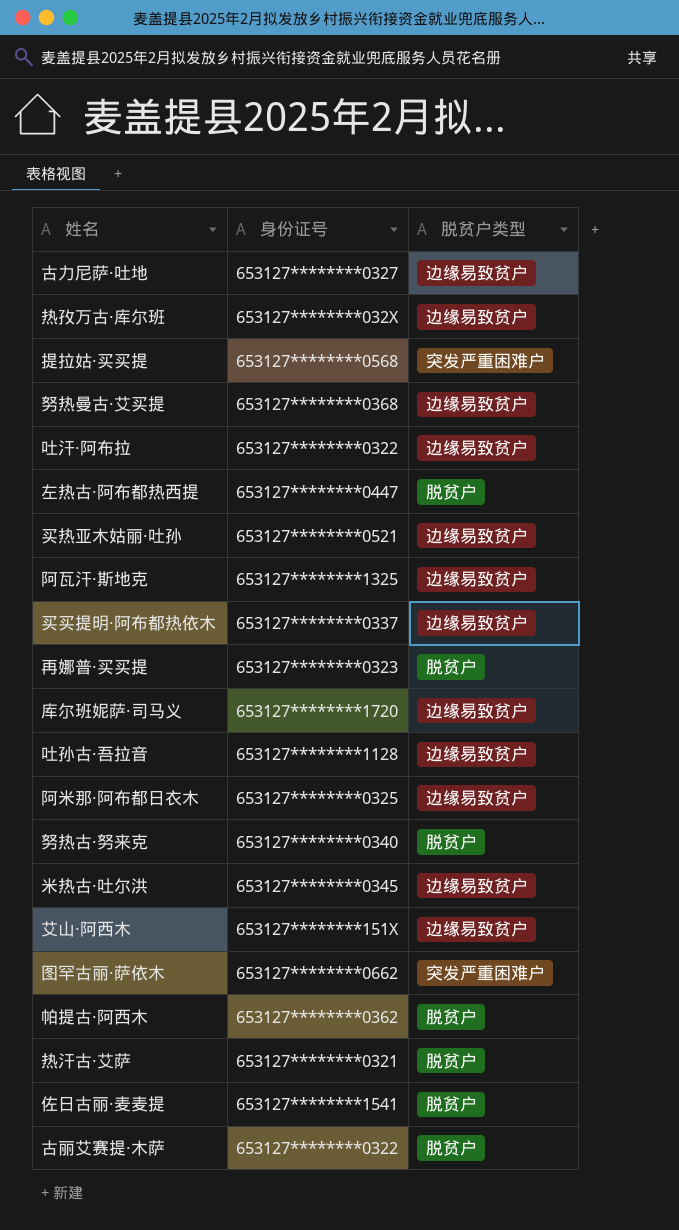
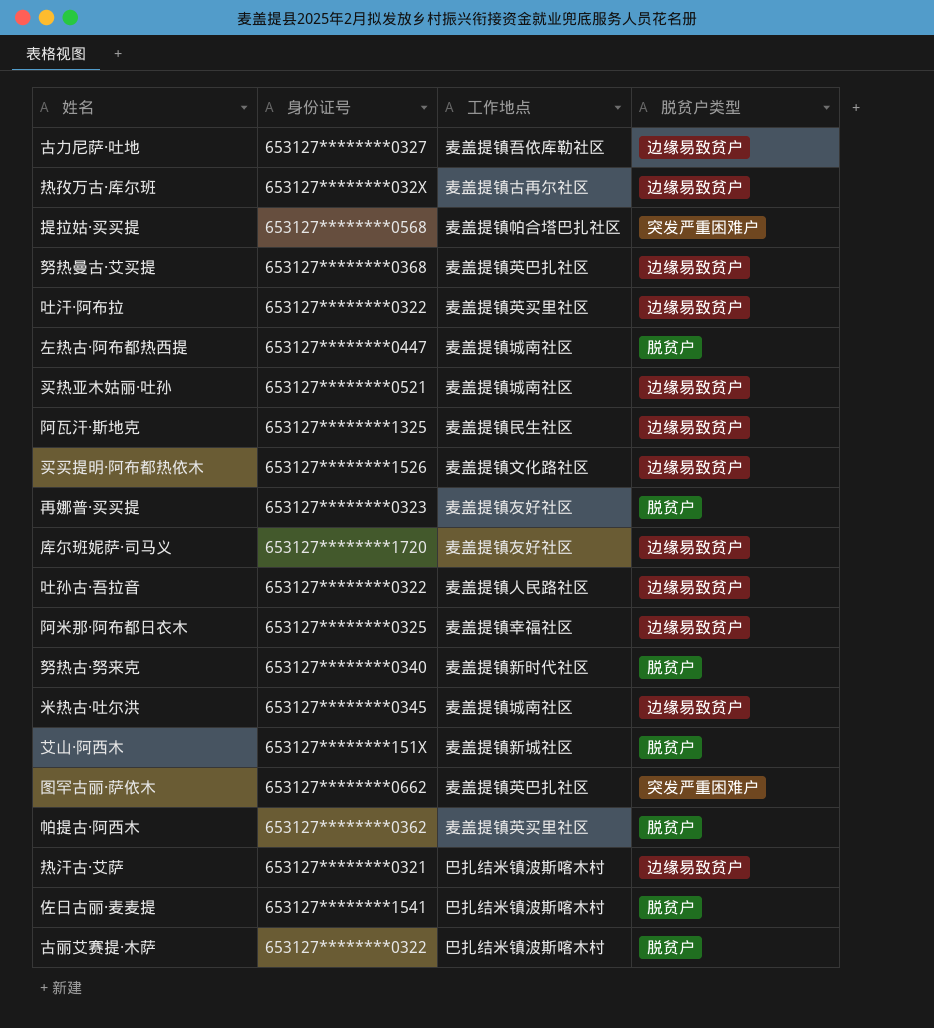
column 工作地点 | position: none -> 3
买买提明·阿布都热依木 | 身份证号: 653127********0337 -> 653127********1526
吐孙古·吾拉音 | 身份证号: 653127********1128 -> 653127********0322
艾山·阿西木 | 脱贫户类型: 边缘易致贫户 -> 脱贫户
热汗古·艾萨 | 脱贫户类型: 脱贫户 -> 边缘易致贫户

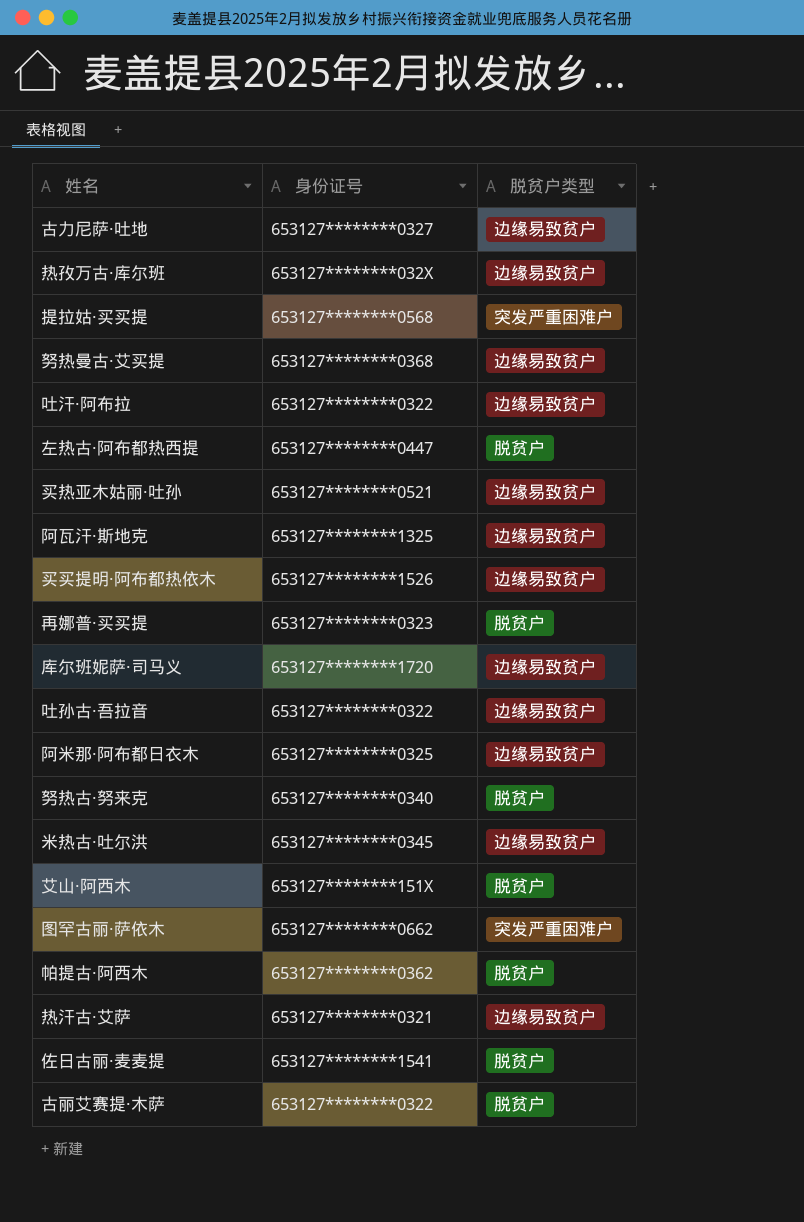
column 工作地点 | position: 3 -> none

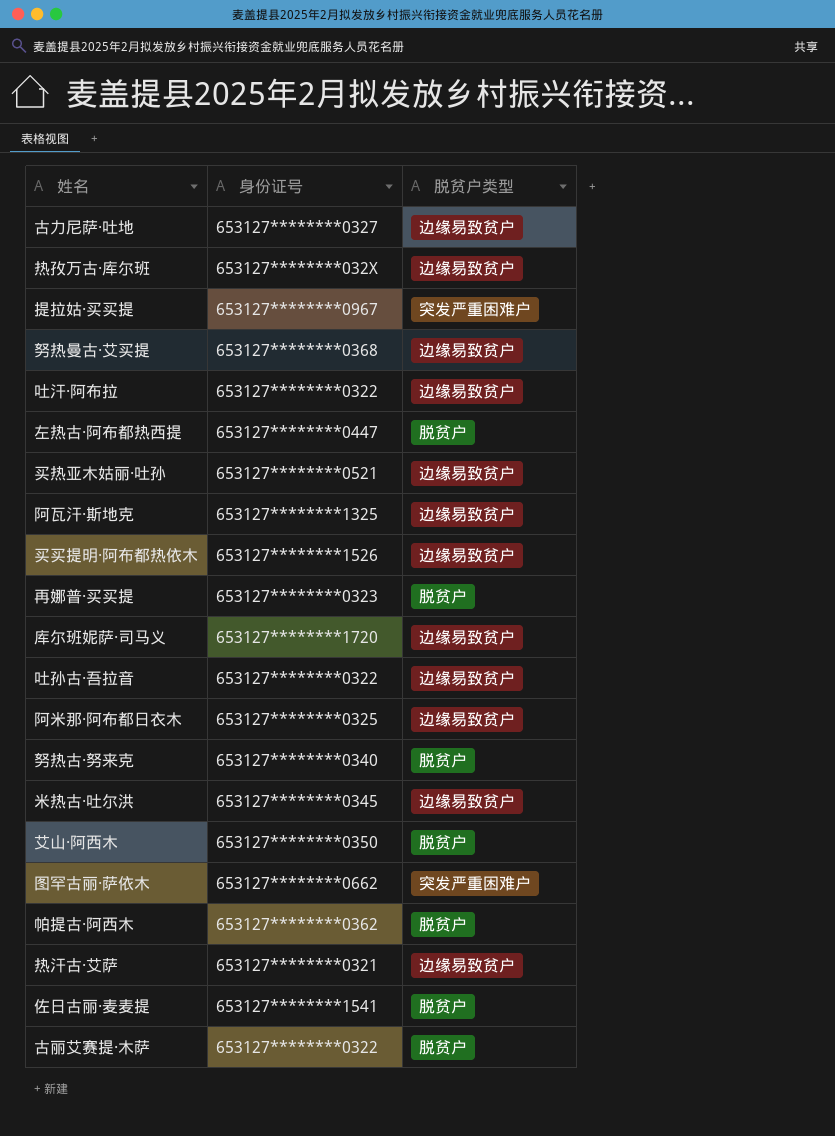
提拉姑·买买提 | 身份证号: 653127********0568 -> 653127********0967
艾山·阿西木 | 身份证号: 653127********151X -> 653127********0350

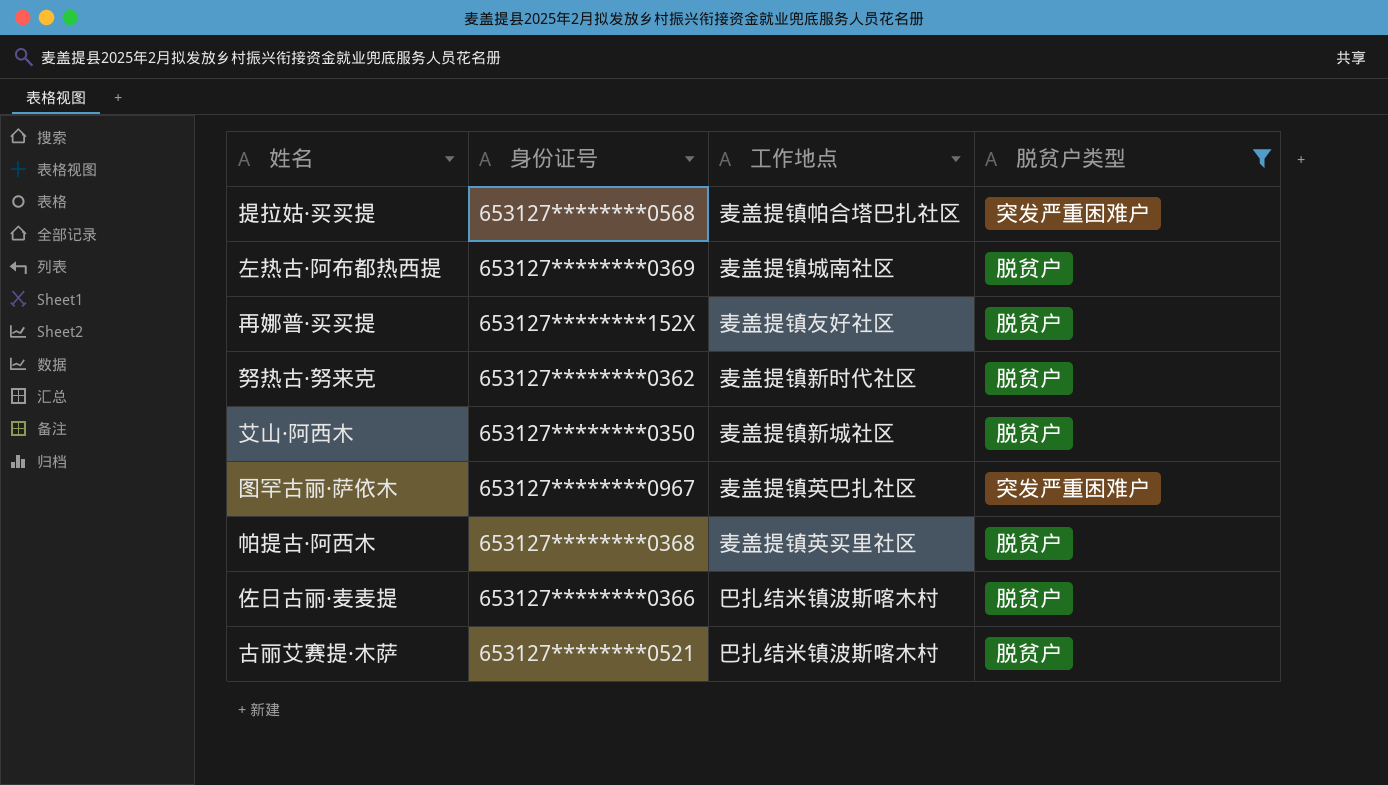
filter: none -> 脱贫户类型 != 边缘易致贫户
column 工作地点 | position: none -> 3
提拉姑·买买提 | 身份证号: 653127********0967 -> 653127********0568
左热古·阿布都热西提 | 身份证号: 653127********0447 -> 653127********0369
再娜普·买买提 | 身份证号: 653127********0323 -> 653127********152X
努热古·努来克 | 身份证号: 653127********0340 -> 653127********0362
图罕古丽·萨依木 | 身份证号: 653127********0662 -> 653127********0967
帕提古·阿西木 | 身份证号: 653127********0362 -> 653127********0368
佐日古丽·麦麦提 | 身份证号: 653127********1541 -> 653127********0366
古丽艾赛提·木萨 | 身份证号: 653127********0322 -> 653127********0521

